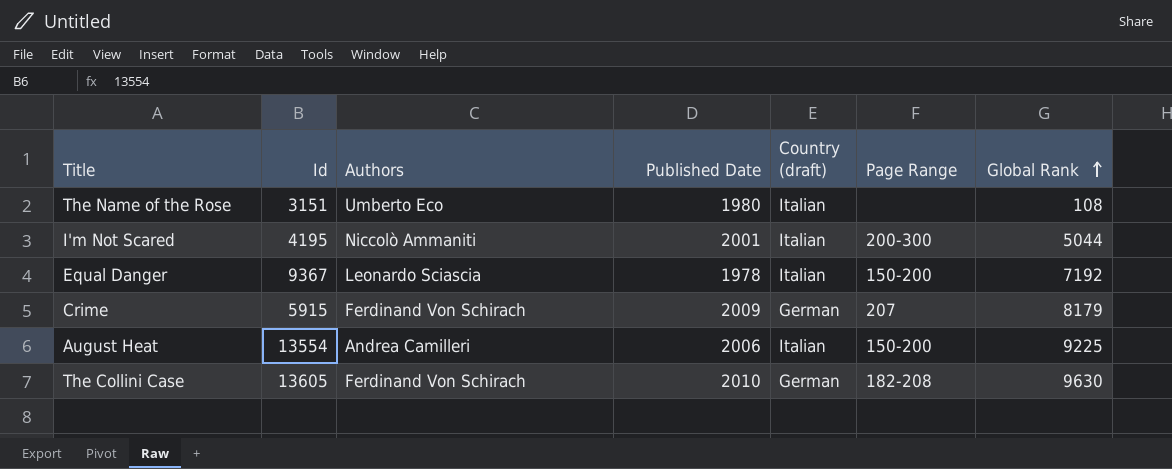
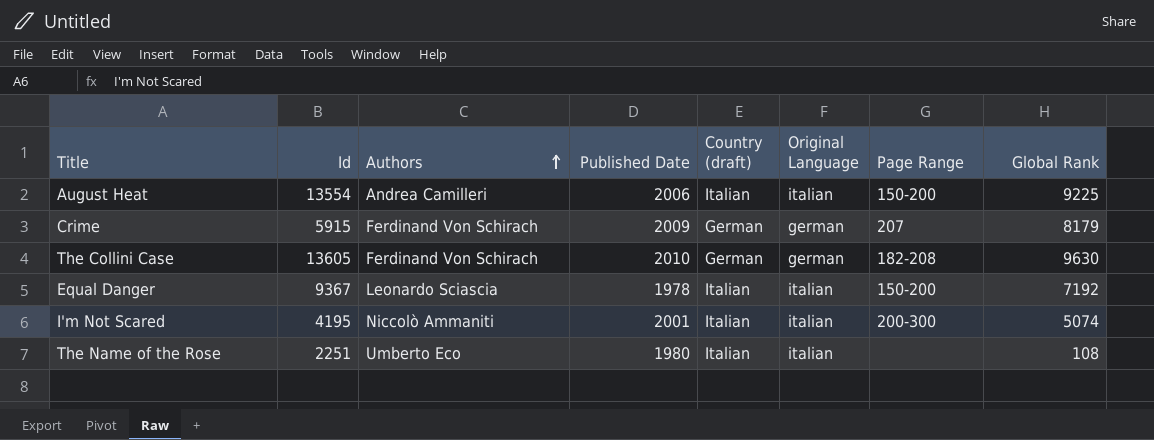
row order: Global Rank ascending -> Authors ascending
column Original Language | position: none -> 6
I'm Not Scared | Global Rank: 5044 -> 5074
The Name of the Rose | Id: 3151 -> 2251

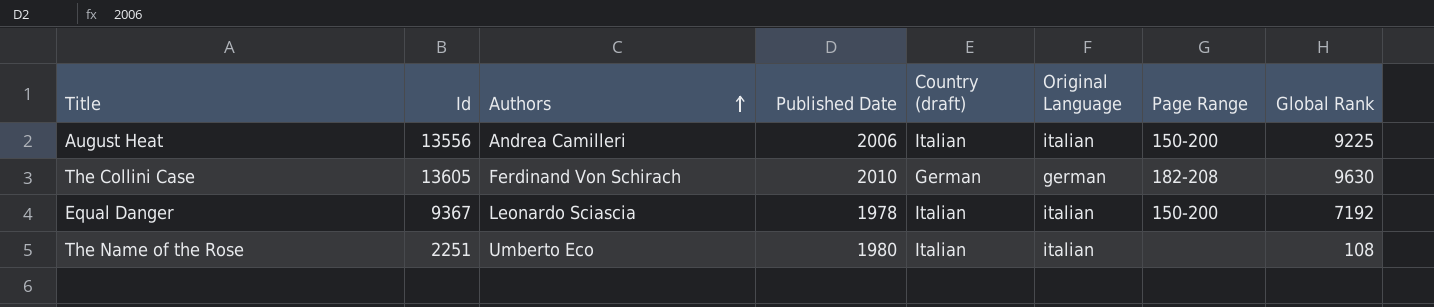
row Crime: 5915 | Ferdinand Von Schirach | 2009 | German | german | 207 | 8179 -> none
row I'm Not Scared: 4195 | Niccolò Ammaniti | 2001 | Italian | italian | 200-300 | 5074 -> none
August Heat | Id: 13554 -> 13556

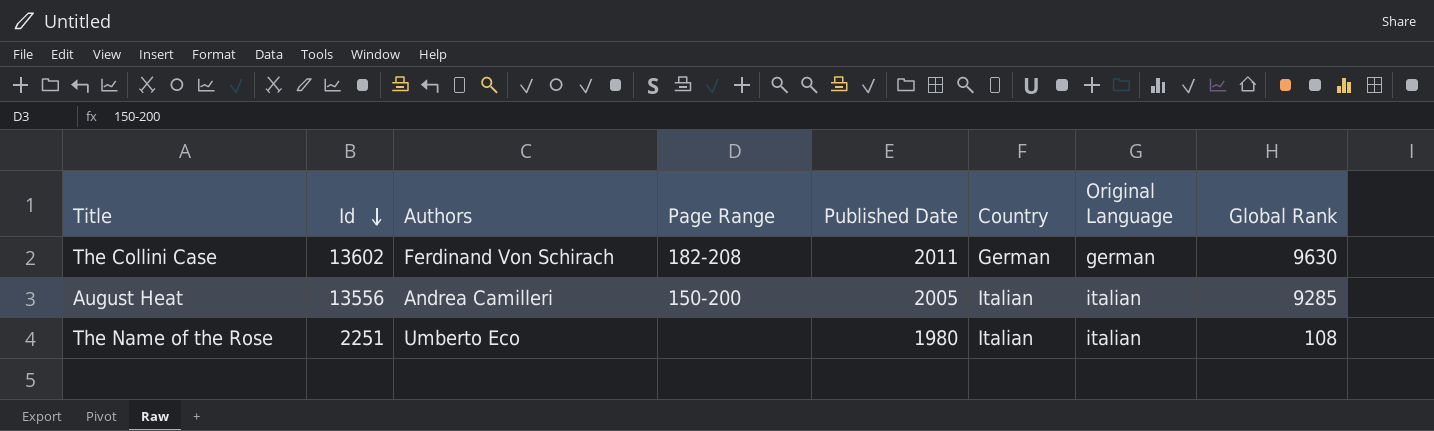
row order: Authors ascending -> Id descending
column Page Range | position: 7 -> 4
column name: Country (draft) -> Country
row Equal Danger: 9367 | Leonardo Sciascia | 1978 | Italian | italian | 150-200 | 7192 -> none
The Collini Case | Id: 13605 -> 13602
The Collini Case | Published Date: 2010 -> 2011
August Heat | Published Date: 2006 -> 2005
August Heat | Global Rank: 9225 -> 9285

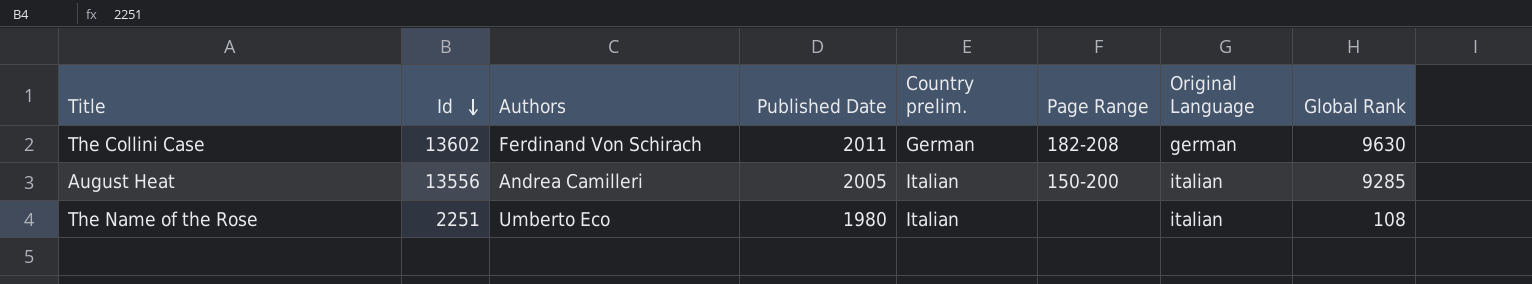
column name: Country -> Country prelim.
column Page Range | position: 4 -> 6

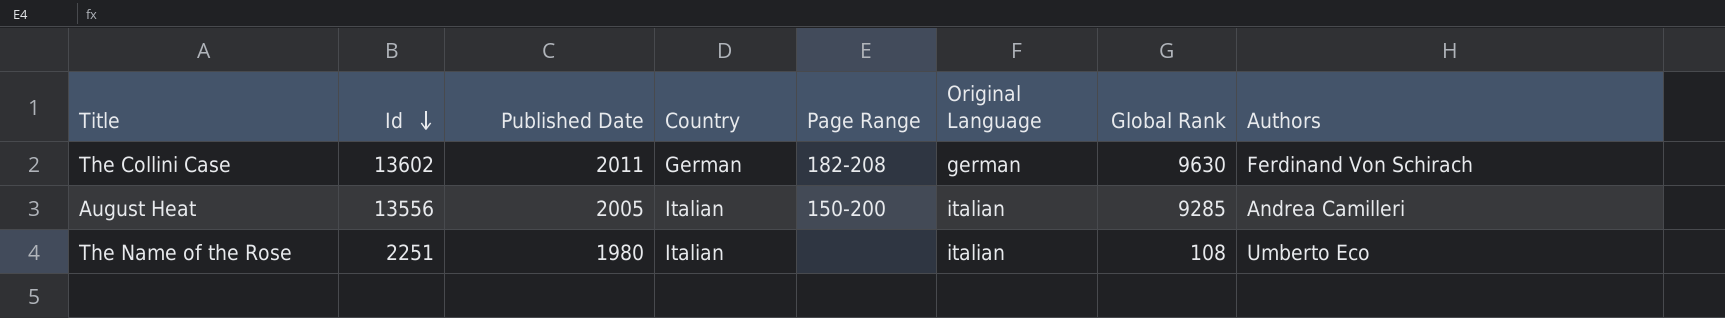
column name: Country prelim. -> Country
column Authors | position: 3 -> 8

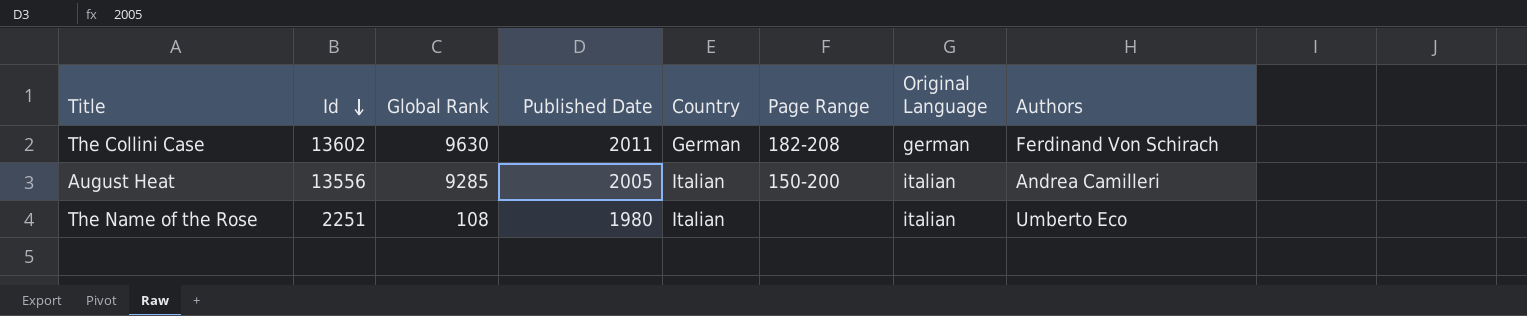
column Global Rank | position: 7 -> 3

